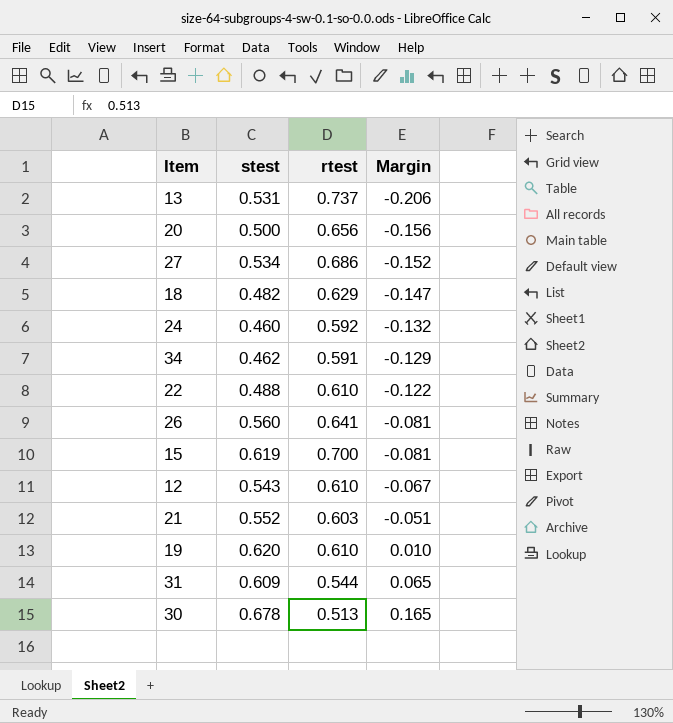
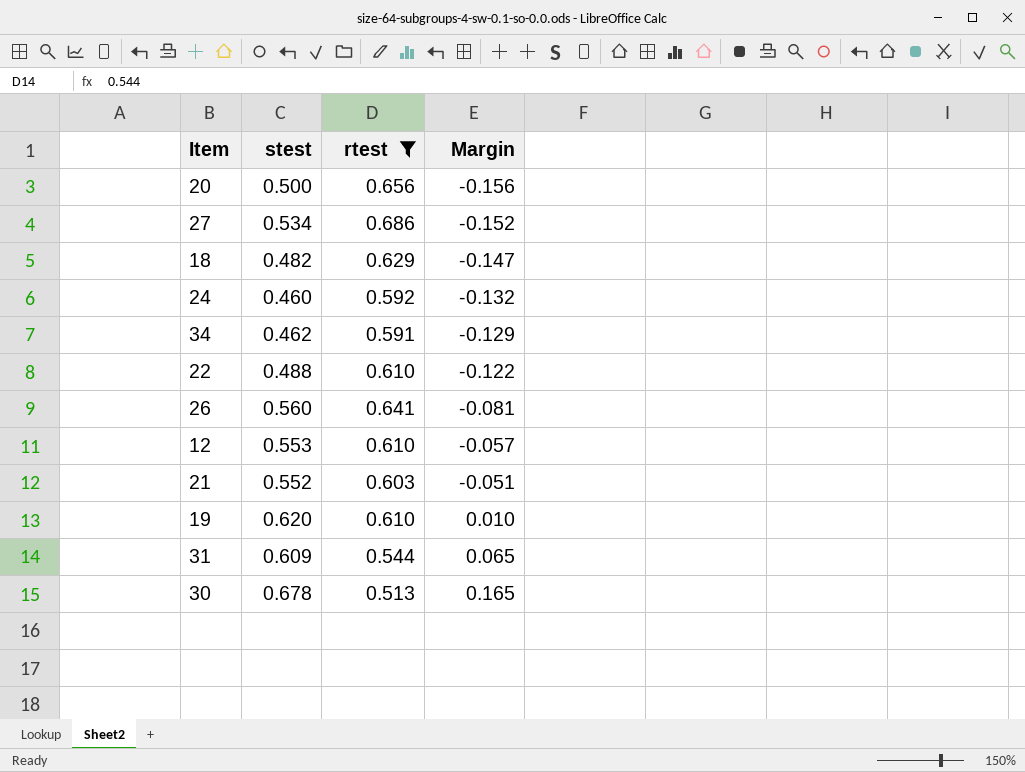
filter: none -> rtest <= 0.686
12 | stest: 0.543 -> 0.553
12 | Margin: -0.067 -> -0.057

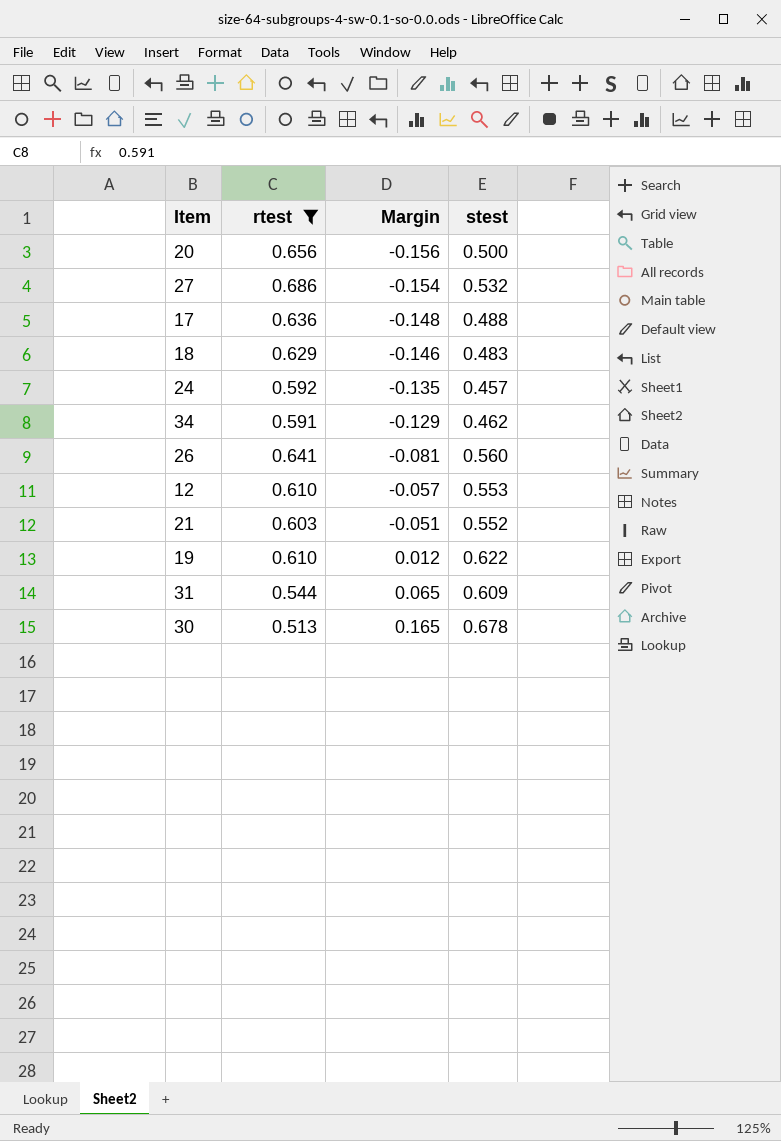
column stest | position: 2 -> 4
row 22: 0.488 | 0.610 | -0.122 -> none
27 | Margin: -0.152 -> -0.154
27 | stest: 0.534 -> 0.532
row 17: none -> 0.636 | -0.148 | 0.488
18 | Margin: -0.147 -> -0.146
18 | stest: 0.482 -> 0.483
24 | Margin: -0.132 -> -0.135
24 | stest: 0.460 -> 0.457
19 | Margin: 0.010 -> 0.012
19 | stest: 0.620 -> 0.622

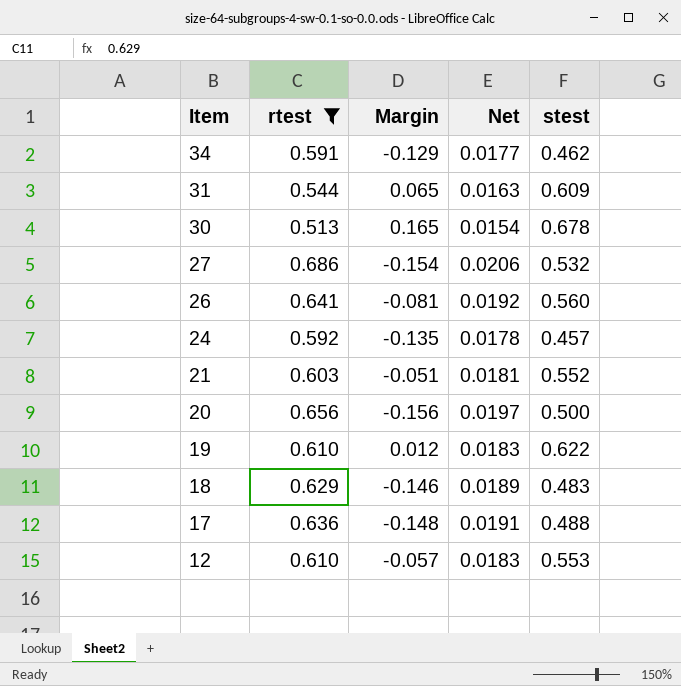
row order: Margin ascending -> Item descending
column Net | formula: none -> [rtest] * 0.03

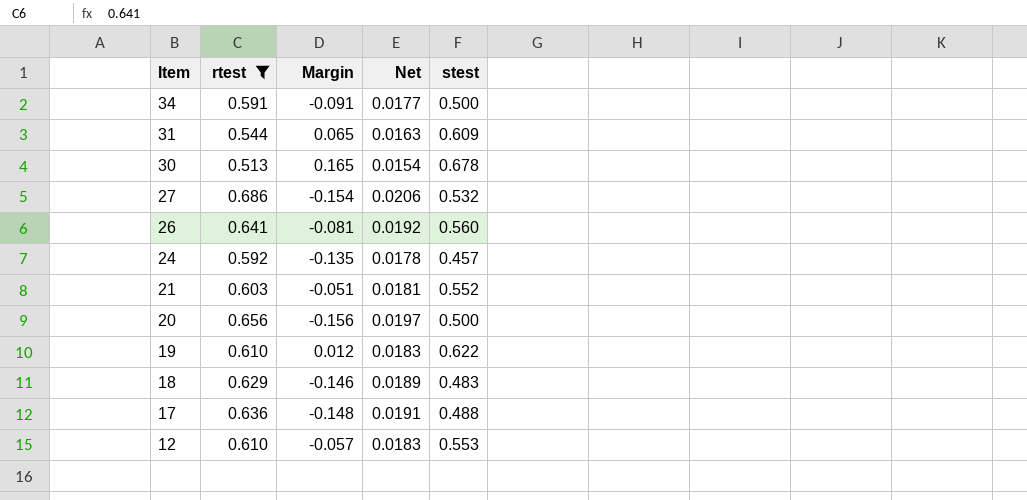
34 | Margin: -0.129 -> -0.091
34 | stest: 0.462 -> 0.500

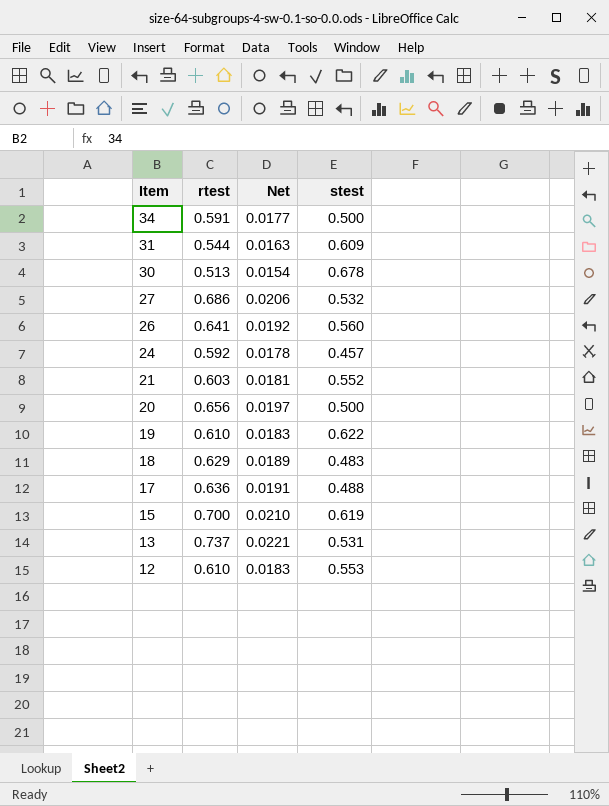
filter: rtest <= 0.686 -> none
column Margin | formula: [stest] - [rtest] -> none

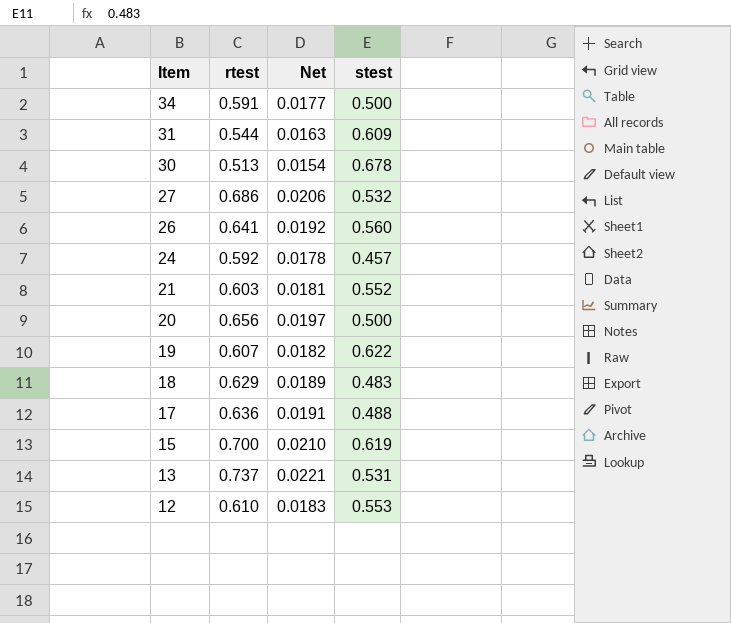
19 | rtest: 0.610 -> 0.607
19 | Net: 0.0183 -> 0.0182

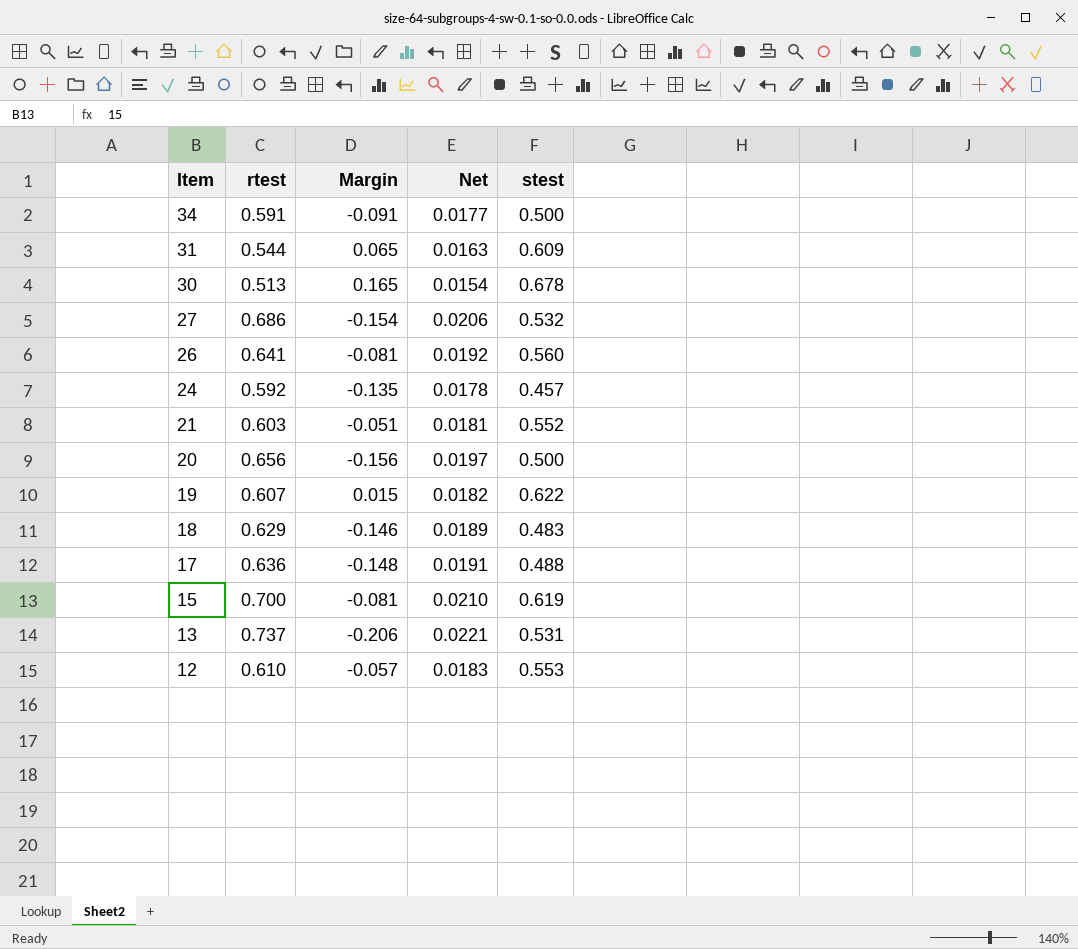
column Margin | formula: none -> [stest] - [rtest]

